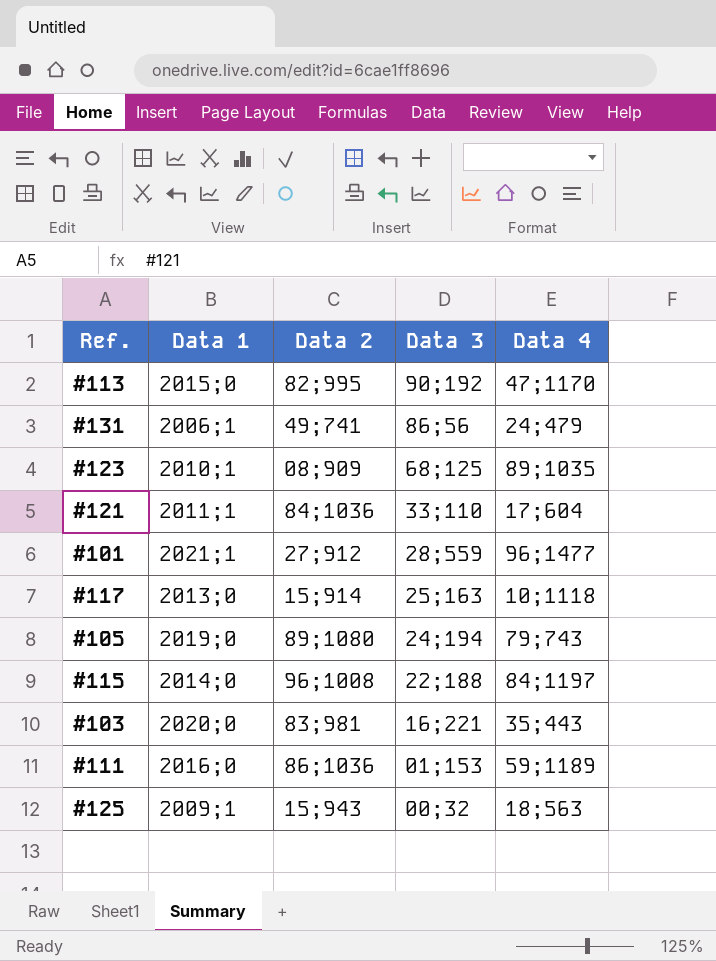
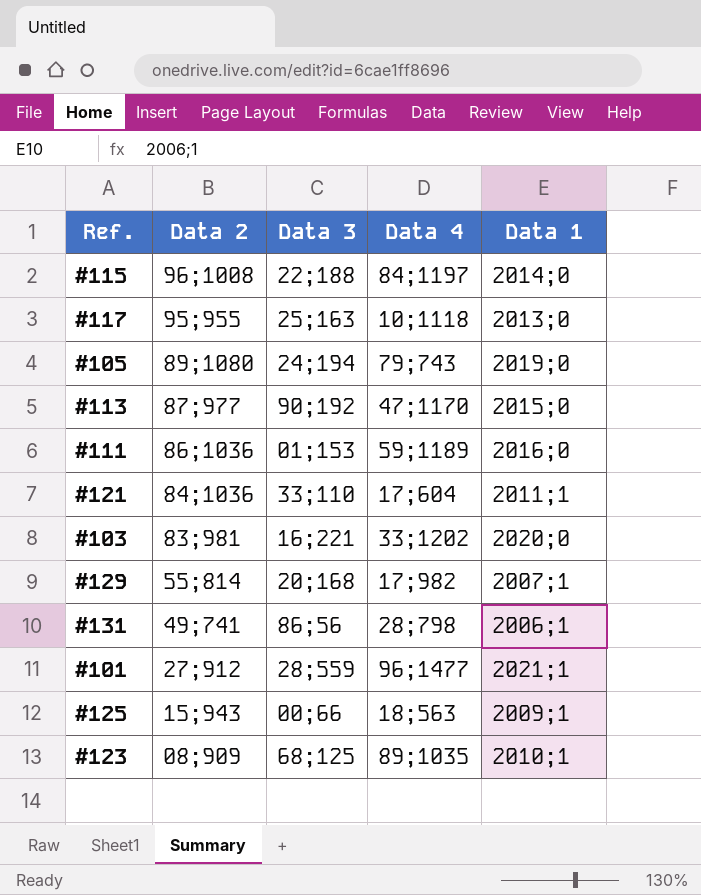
row order: Data 3 descending -> Data 2 descending
column Data 1 | position: 2 -> 5
#117 | Data 2: 15;914 -> 95;955
#113 | Data 2: 82;995 -> 87;977
#103 | Data 4: 35;443 -> 33;1202
row #129: none -> 55;814 | 20;168 | 17;982 | 2007;1
#131 | Data 4: 24;479 -> 28;798
#125 | Data 3: 00;32 -> 00;66

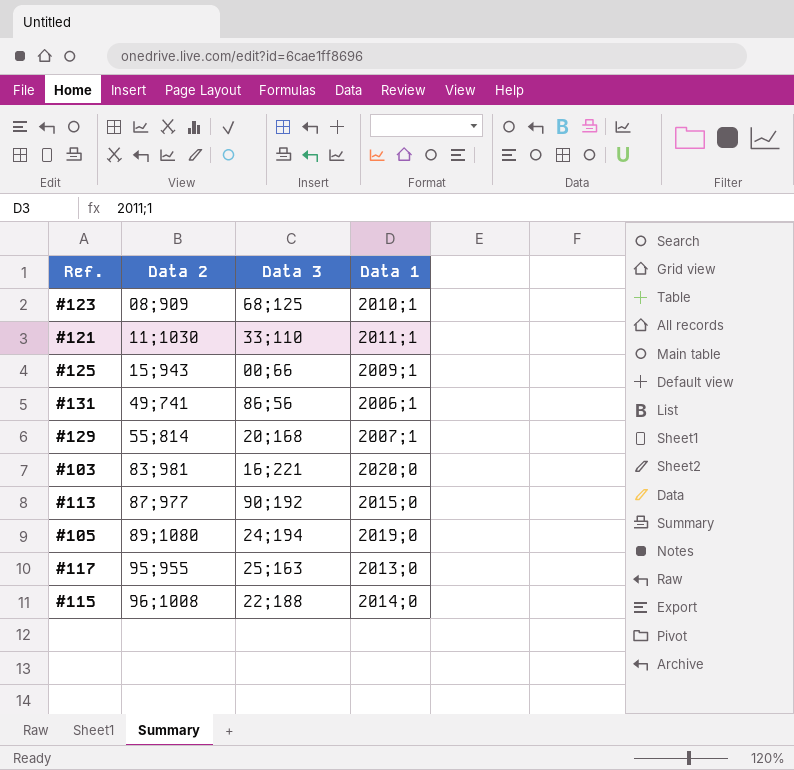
row order: Data 2 descending -> Data 2 ascending
column Data 4 | position: 4 -> none
row #111: 86;1036 | 01;153 | 59;1189 | 2016;0 -> none
row #101: 27;912 | 28;559 | 96;1477 | 2021;1 -> none
#121 | Data 2: 84;1036 -> 11;1030

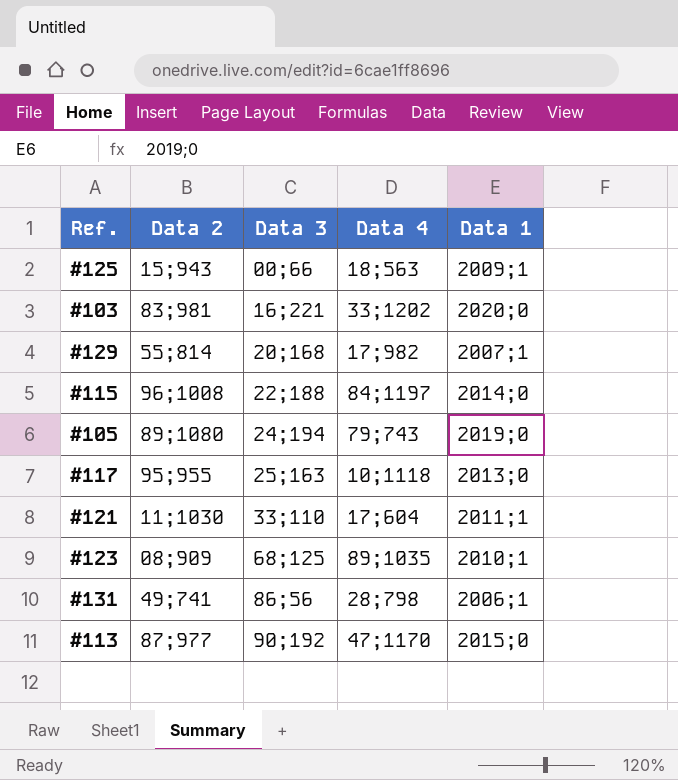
row order: Data 2 ascending -> Data 3 ascending
column Data 4 | position: none -> 4

